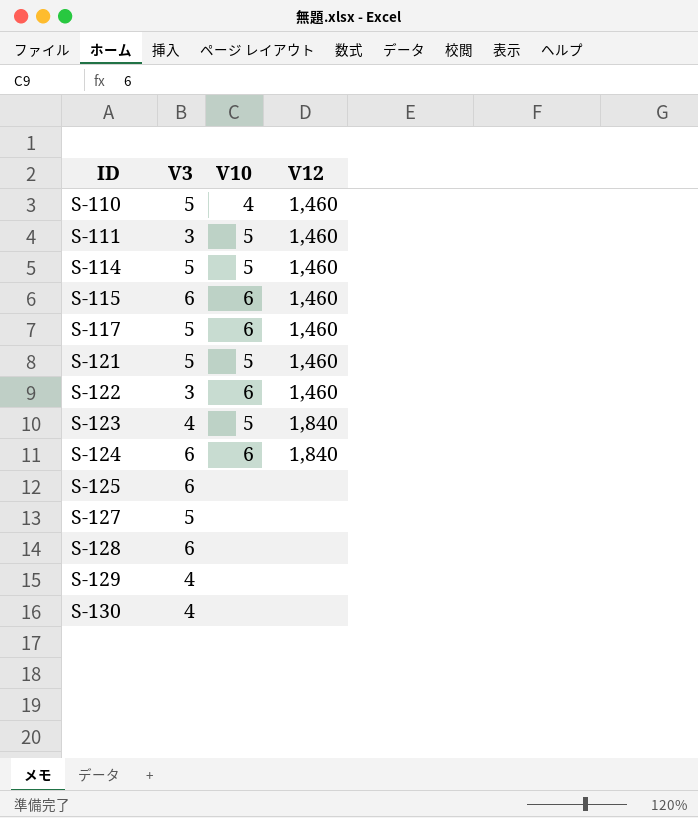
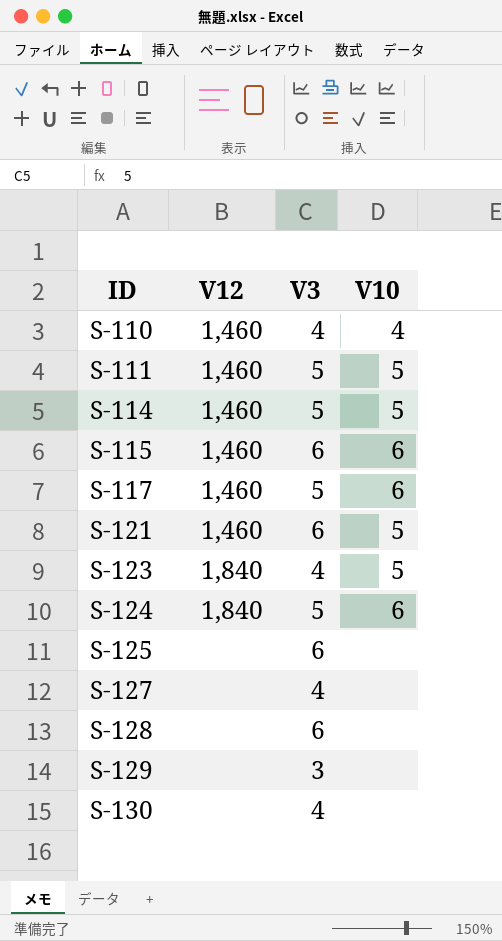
column V12 | position: 4 -> 2
row S-122: 3 | 6 | 1,460 -> none
S-110 | V3: 5 -> 4
S-111 | V3: 3 -> 5
S-121 | V3: 5 -> 6
S-124 | V3: 6 -> 5
S-127 | V3: 5 -> 4
S-129 | V3: 4 -> 3

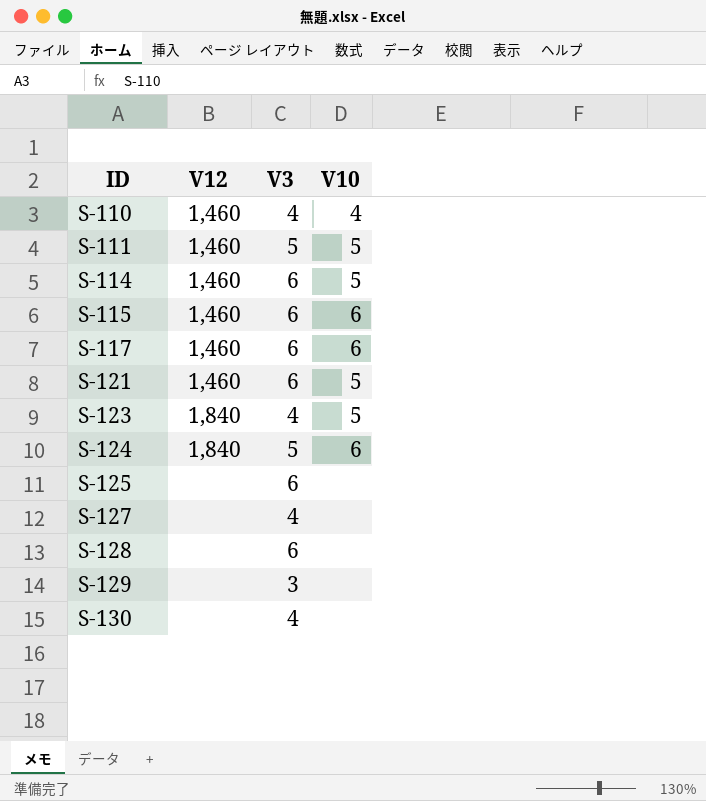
S-114 | V3: 5 -> 6
S-117 | V3: 5 -> 6

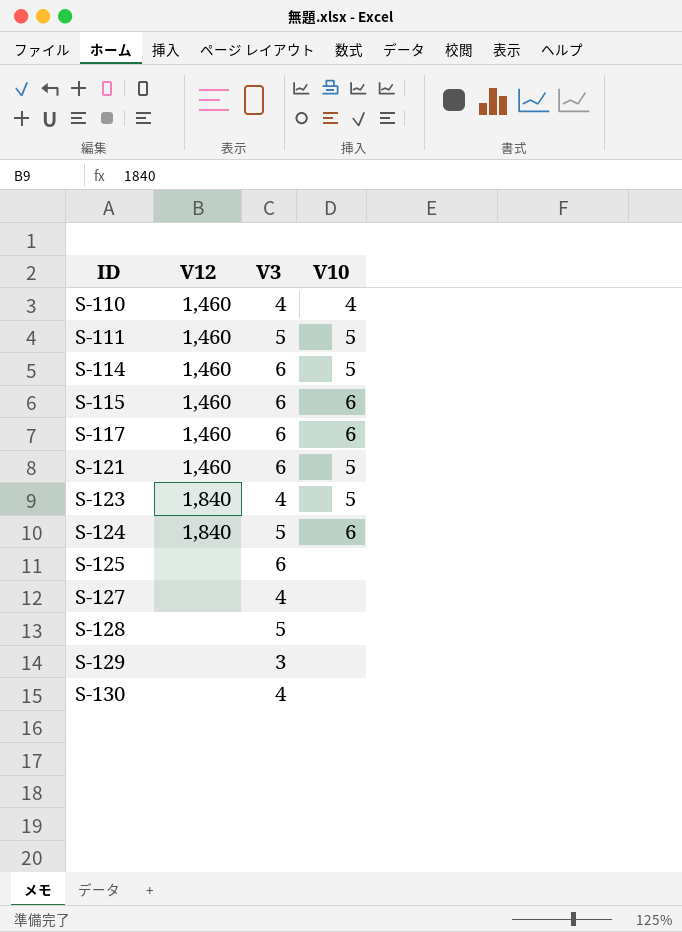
S-128 | V3: 6 -> 5

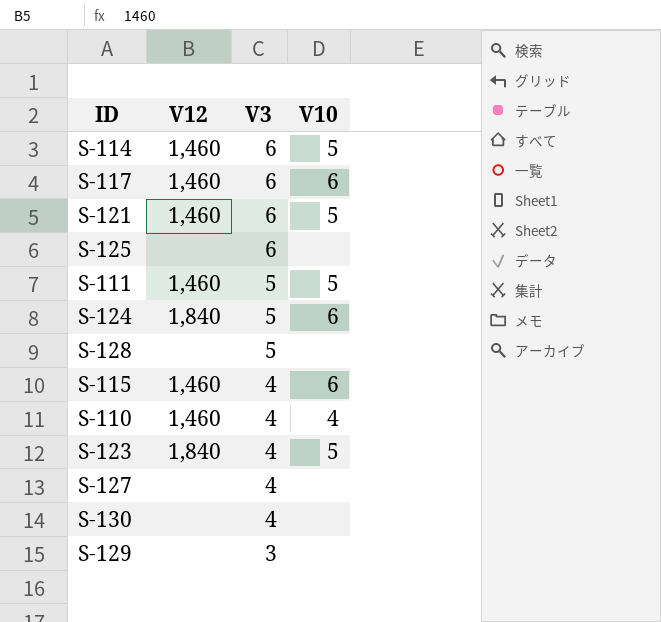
row order: ID ascending -> V3 descending
S-115 | V3: 6 -> 4

